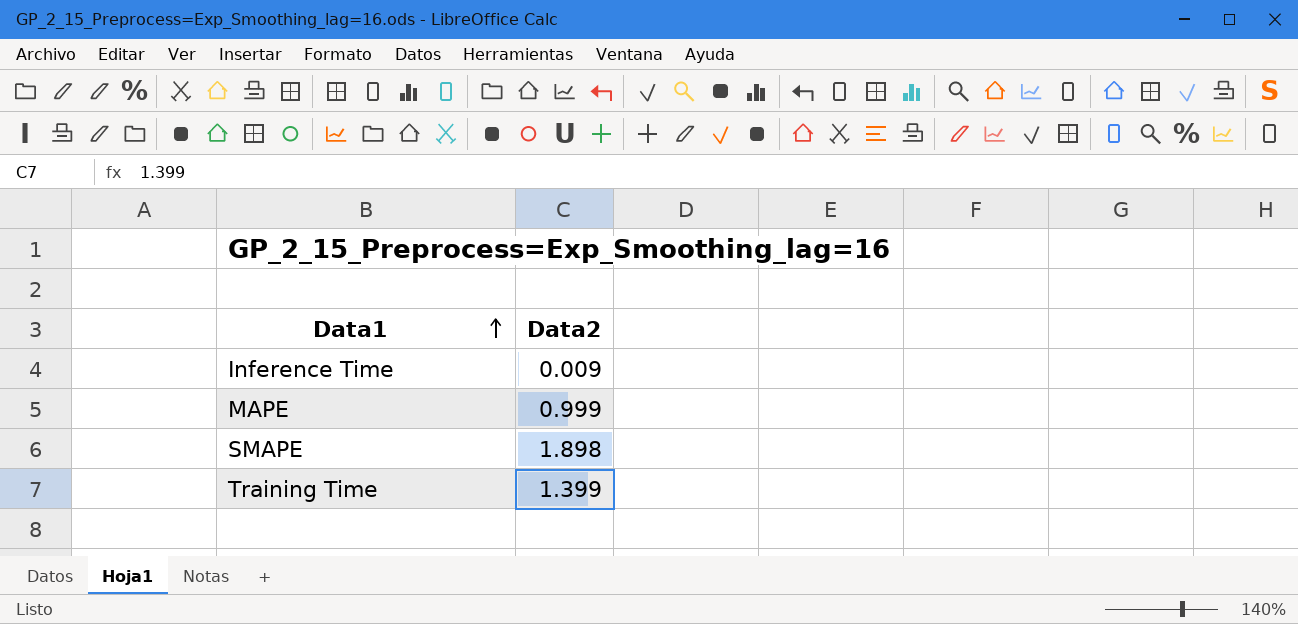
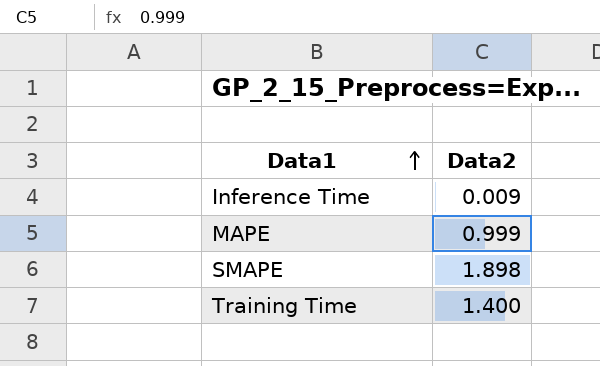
Training Time | Data2: 1.399 -> 1.400

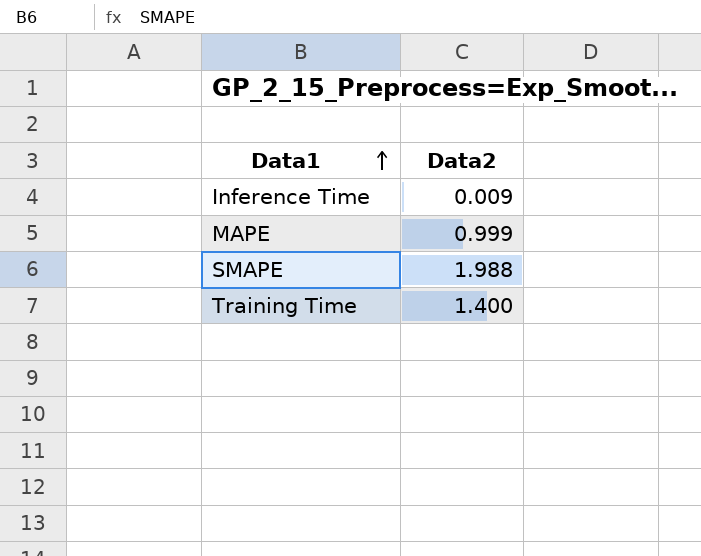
SMAPE | Data2: 1.898 -> 1.988

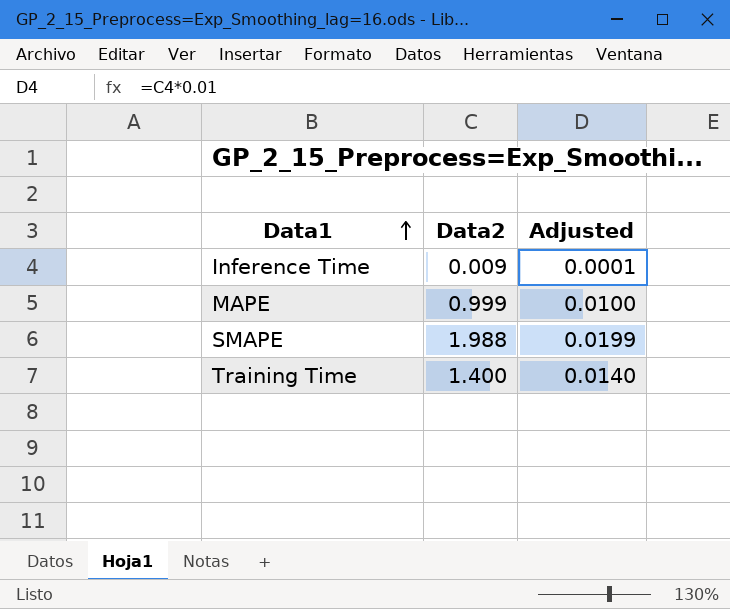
column Adjusted | formula: none -> [Data2] * 0.01

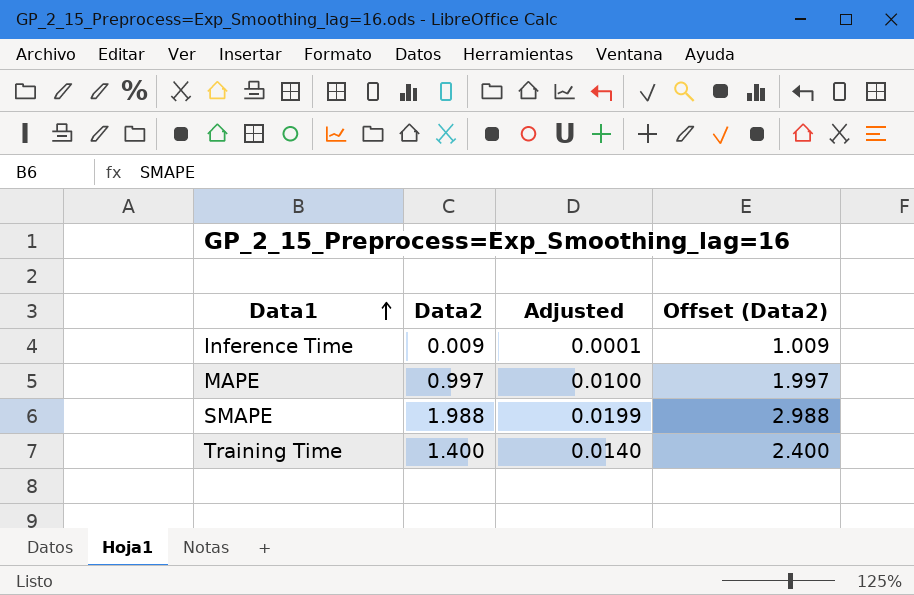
column Offset (Data2) | formula: none -> [Data2] + 1
MAPE | Data2: 0.999 -> 0.997

